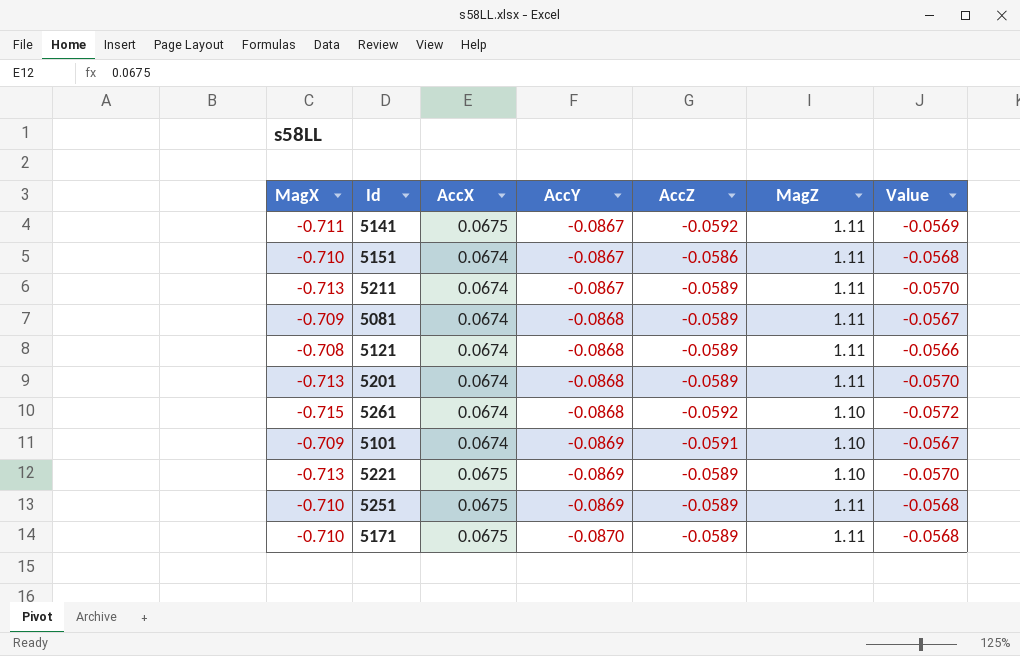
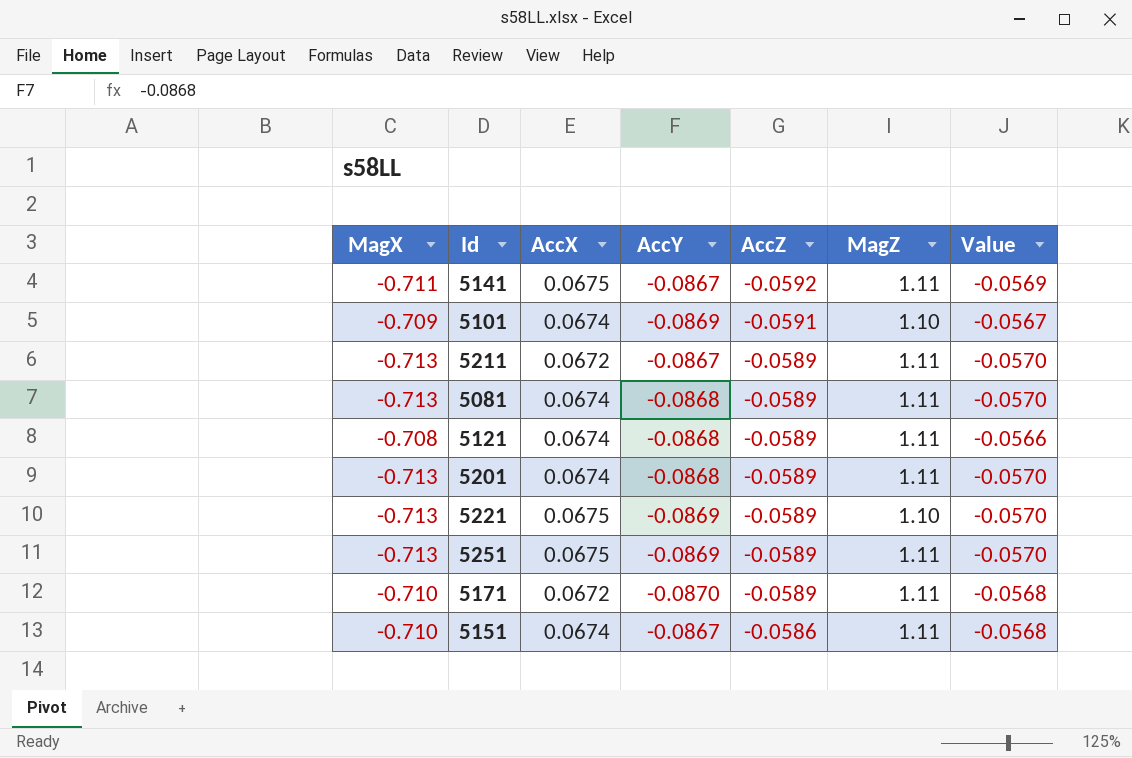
row order: AccY descending -> AccZ ascending
row 5261: -0.715 | 0.0674 | -0.0868 | -0.0592 | 1.10 | -0.0572 -> none
5211 | AccX: 0.0674 -> 0.0672
5081 | MagX: -0.709 -> -0.713
5081 | Value: -0.0567 -> -0.0570
5251 | MagX: -0.710 -> -0.713
5251 | Value: -0.0568 -> -0.0570
5171 | AccX: 0.0675 -> 0.0672

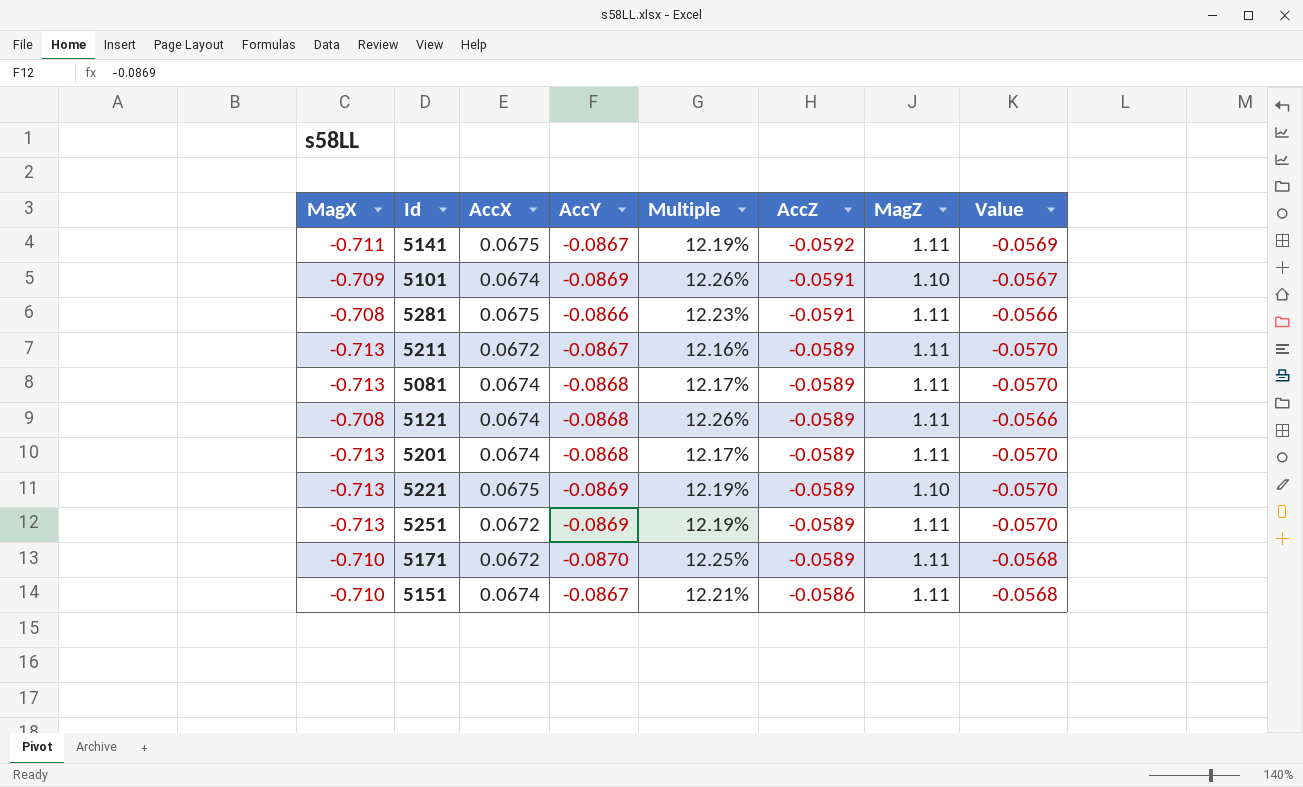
column Multiple | formula: none -> [AccY] / [MagX]
row 5281: none -> -0.708 | 0.0675 | -0.0866 | 12.23% | -0.0591 | 1.11 | -0.0566
5251 | AccX: 0.0675 -> 0.0672

